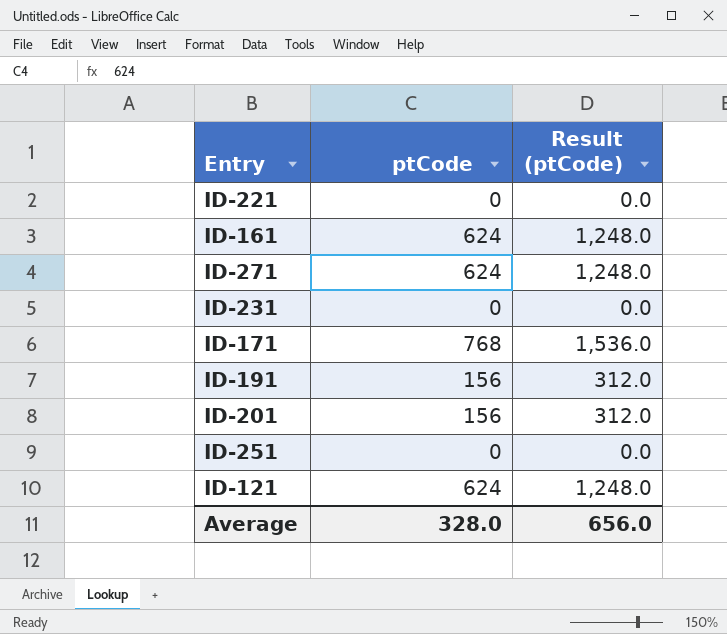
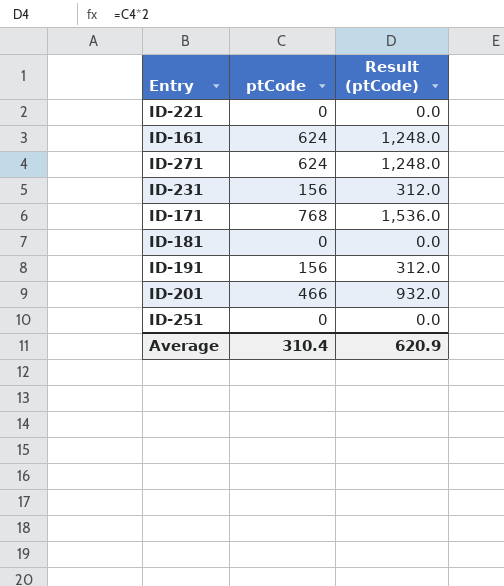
row ID-121: 624 | 1,248.0 -> none
ID-231 | ptCode: 0 -> 156
ID-231 | Result (ptCode): 0.0 -> 312.0
row ID-181: none -> 0 | 0.0
ID-201 | ptCode: 156 -> 466
ID-201 | Result (ptCode): 312.0 -> 932.0
Average | ptCode: 328.0 -> 310.4
Average | Result (ptCode): 656.0 -> 620.9

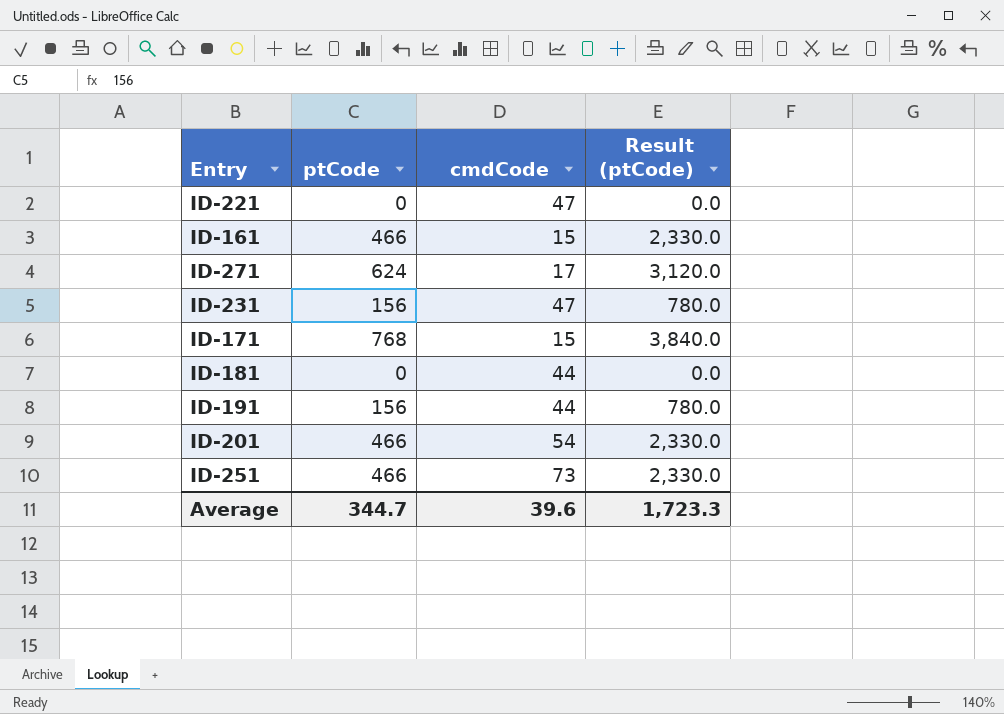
column cmdCode | position: none -> 3
column Result (ptCode) | formula: [ptCode] * 2 -> [ptCode] * 5
ID-161 | ptCode: 624 -> 466
ID-251 | ptCode: 0 -> 466
Average | ptCode: 310.4 -> 344.7
Average | Result (ptCode): 620.9 -> 1,723.3

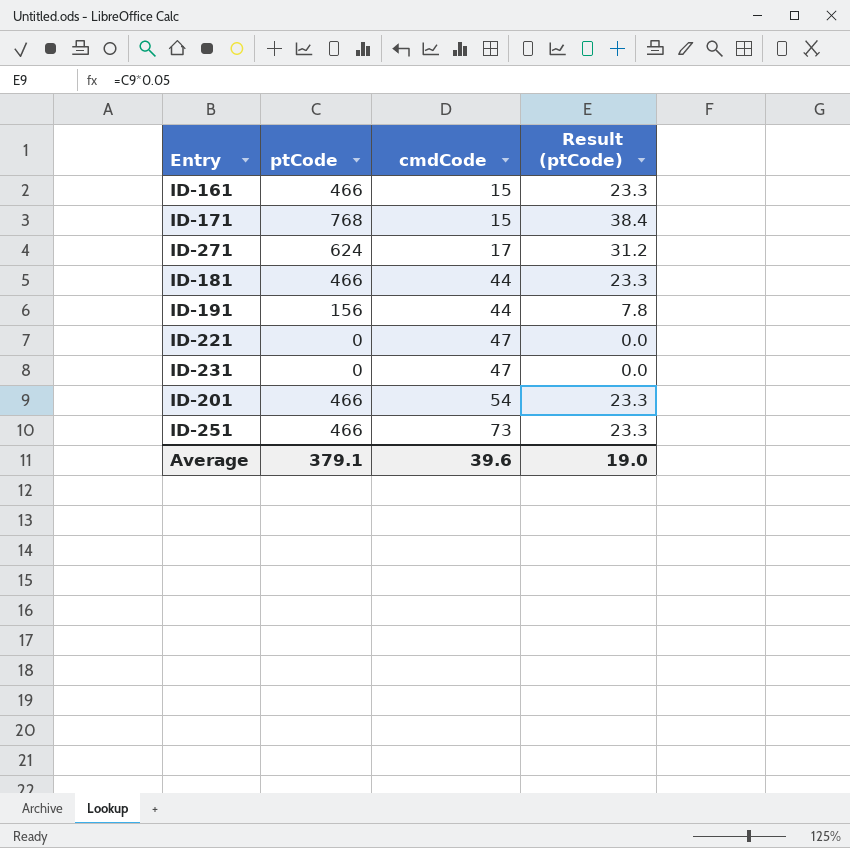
row order: none -> cmdCode ascending
column Result (ptCode) | formula: [ptCode] * 5 -> [ptCode] * 0.05
ID-181 | ptCode: 0 -> 466
ID-231 | ptCode: 156 -> 0
Average | ptCode: 344.7 -> 379.1
Average | Result (ptCode): 1,723.3 -> 19.0

